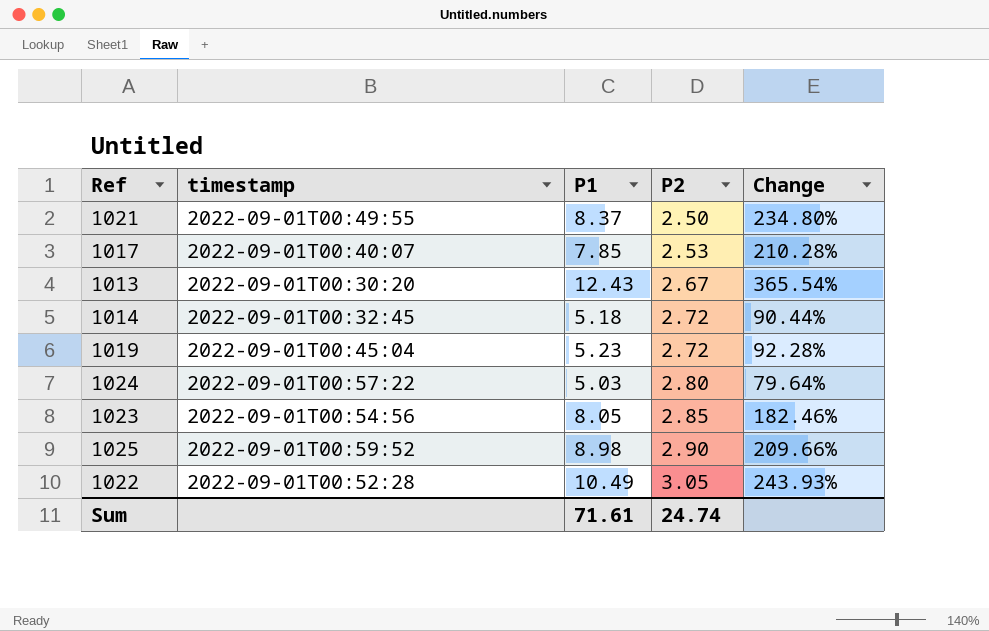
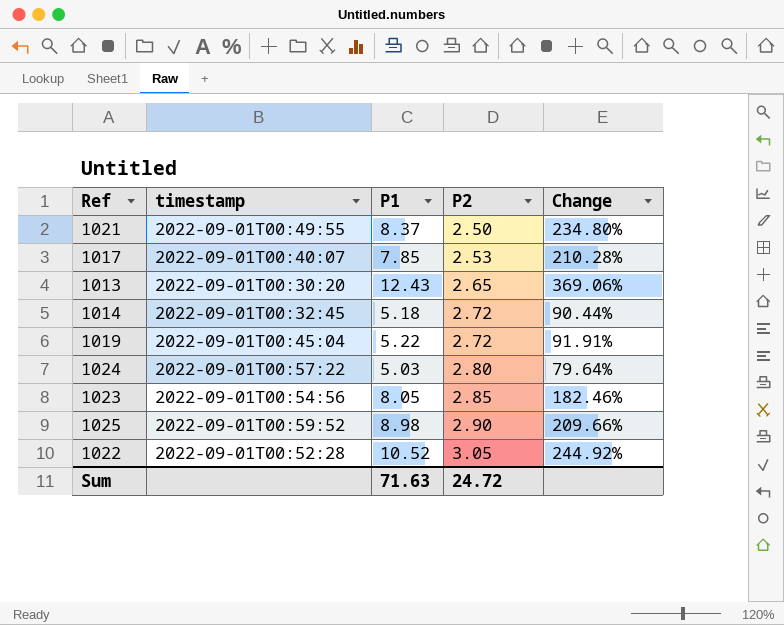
1013 | P2: 2.67 -> 2.65
1013 | Change: 365.54% -> 369.06%
1019 | P1: 5.23 -> 5.22
1019 | Change: 92.28% -> 91.91%
1022 | P1: 10.49 -> 10.52
1022 | Change: 243.93% -> 244.92%
Sum | P1: 71.61 -> 71.63
Sum | P2: 24.74 -> 24.72

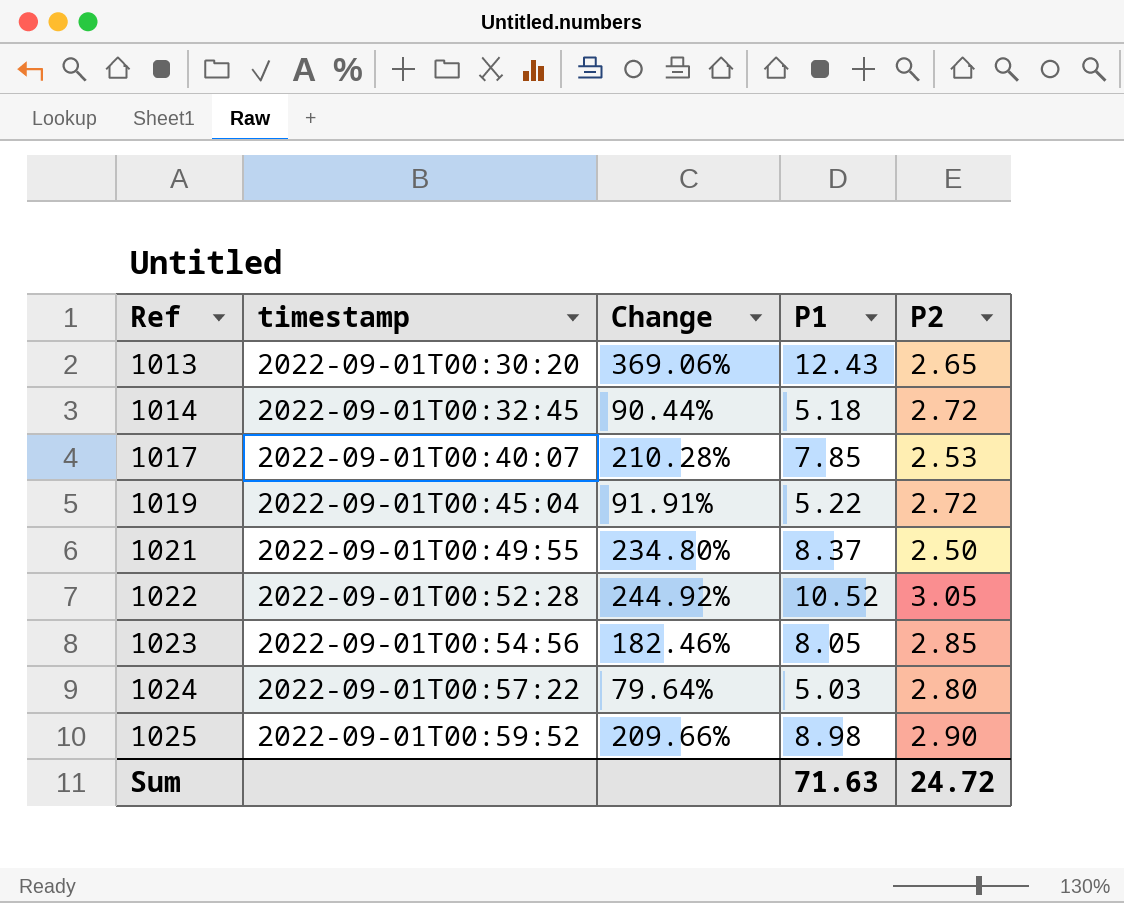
row order: P2 ascending -> Ref ascending
column Change | position: 5 -> 3

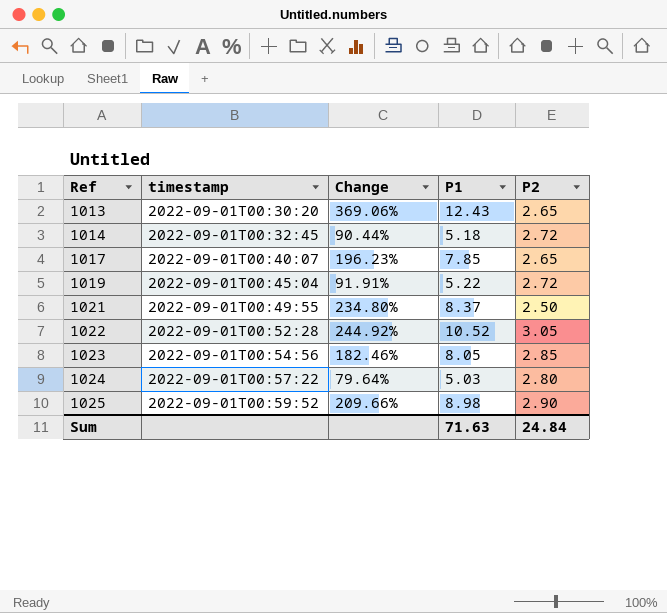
1017 | Change: 210.28% -> 196.23%
1017 | P2: 2.53 -> 2.65
Sum | P2: 24.72 -> 24.84

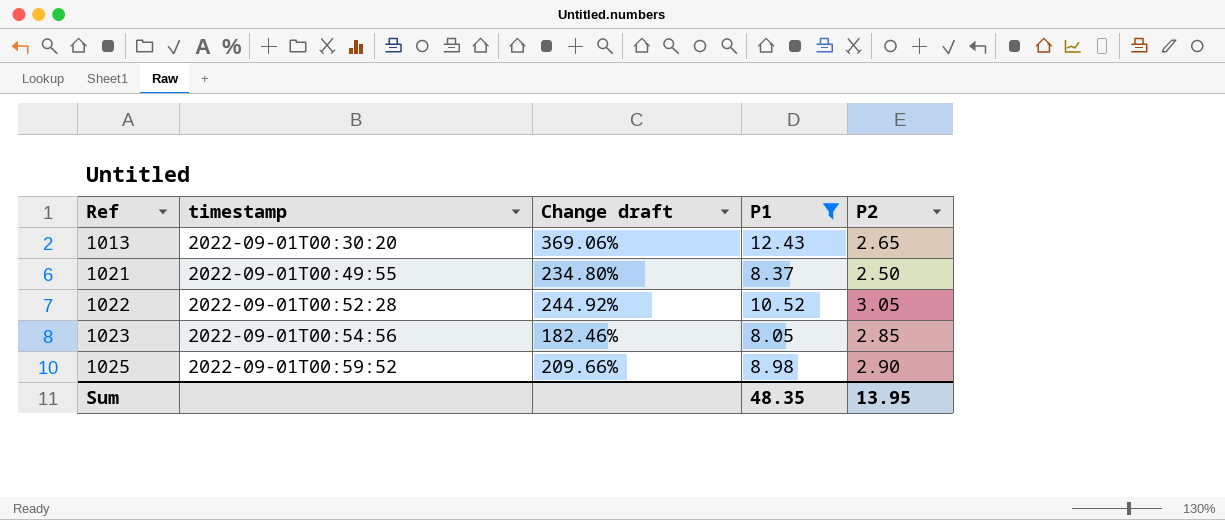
filter: none -> P1 >= 8.05
column name: Change -> Change draft
Sum | P1: 71.63 -> 48.35
Sum | P2: 24.84 -> 13.95

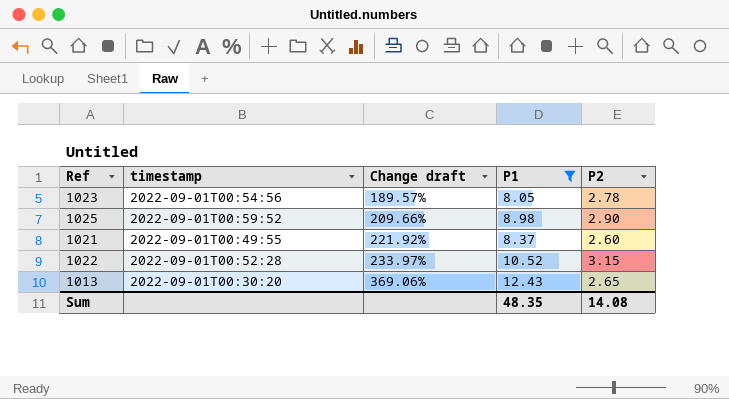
row order: Ref ascending -> Change draft ascending
1023 | Change draft: 182.46% -> 189.57%
1023 | P2: 2.85 -> 2.78
1021 | Change draft: 234.80% -> 221.92%
1021 | P2: 2.50 -> 2.60
1022 | Change draft: 244.92% -> 233.97%
1022 | P2: 3.05 -> 3.15
Sum | P2: 13.95 -> 14.08

